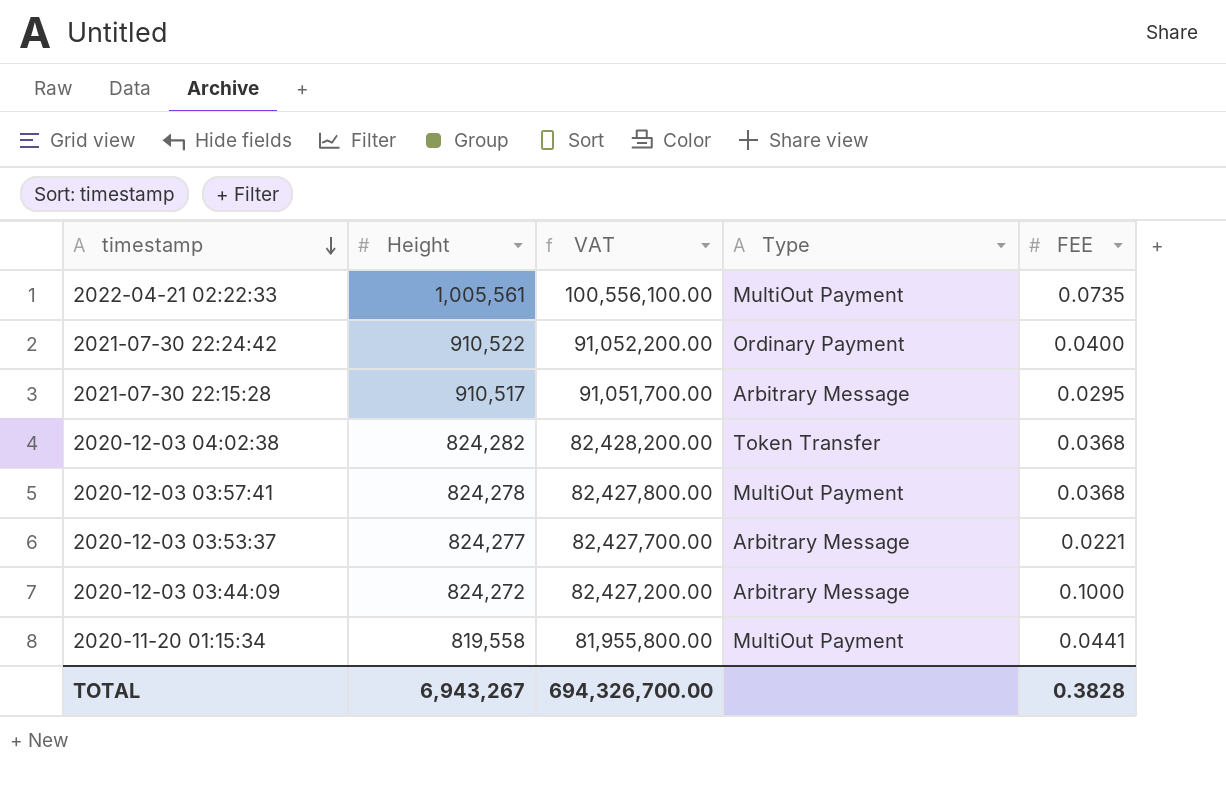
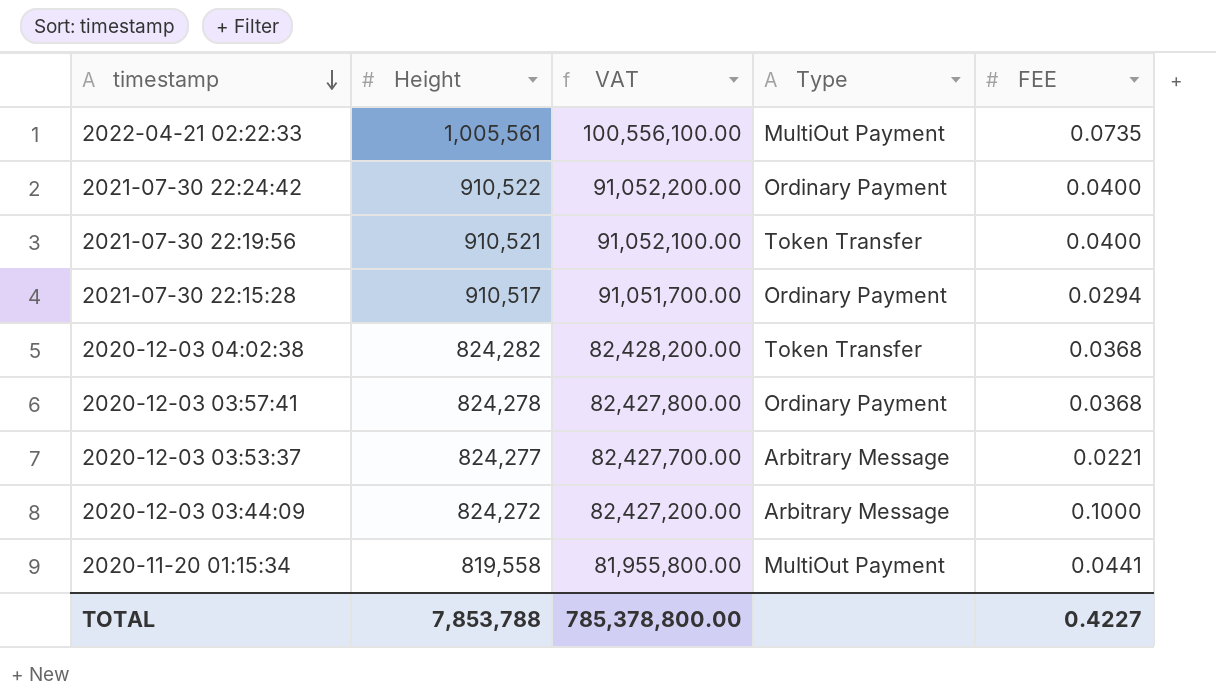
row 2021-07-30 22:19:56: none -> 910,521 | 91,052,100.00 | Token Transfer | 0.0400
2021-07-30 22:15:28 | Type: Arbitrary Message -> Ordinary Payment
2021-07-30 22:15:28 | FEE: 0.0295 -> 0.0294
2020-12-03 03:57:41 | Type: MultiOut Payment -> Ordinary Payment
TOTAL | Height: 6,943,267 -> 7,853,788
TOTAL | VAT: 694,326,700.00 -> 785,378,800.00
TOTAL | FEE: 0.3828 -> 0.4227

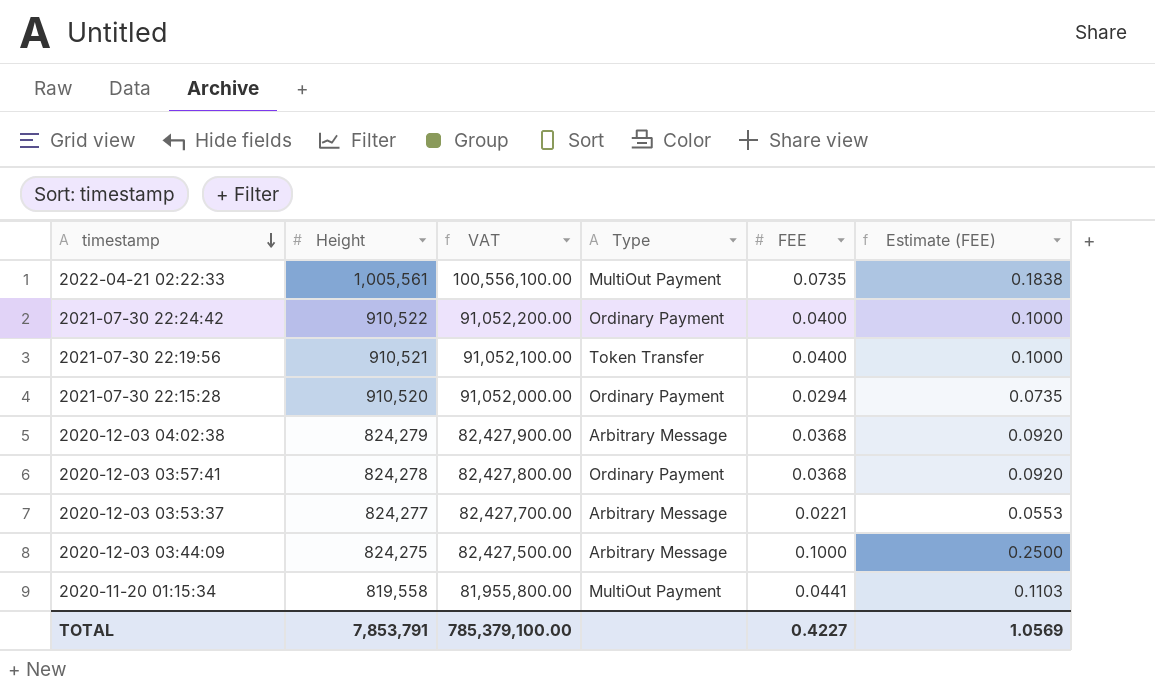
column Estimate (FEE) | formula: none -> [FEE] * 2.5
2021-07-30 22:15:28 | Height: 910,517 -> 910,520
2021-07-30 22:15:28 | VAT: 91,051,700.00 -> 91,052,000.00
2020-12-03 04:02:38 | Height: 824,282 -> 824,279
2020-12-03 04:02:38 | VAT: 82,428,200.00 -> 82,427,900.00
2020-12-03 04:02:38 | Type: Token Transfer -> Arbitrary Message
2020-12-03 03:44:09 | Height: 824,272 -> 824,275
2020-12-03 03:44:09 | VAT: 82,427,200.00 -> 82,427,500.00
TOTAL | Height: 7,853,788 -> 7,853,791
TOTAL | VAT: 785,378,800.00 -> 785,379,100.00

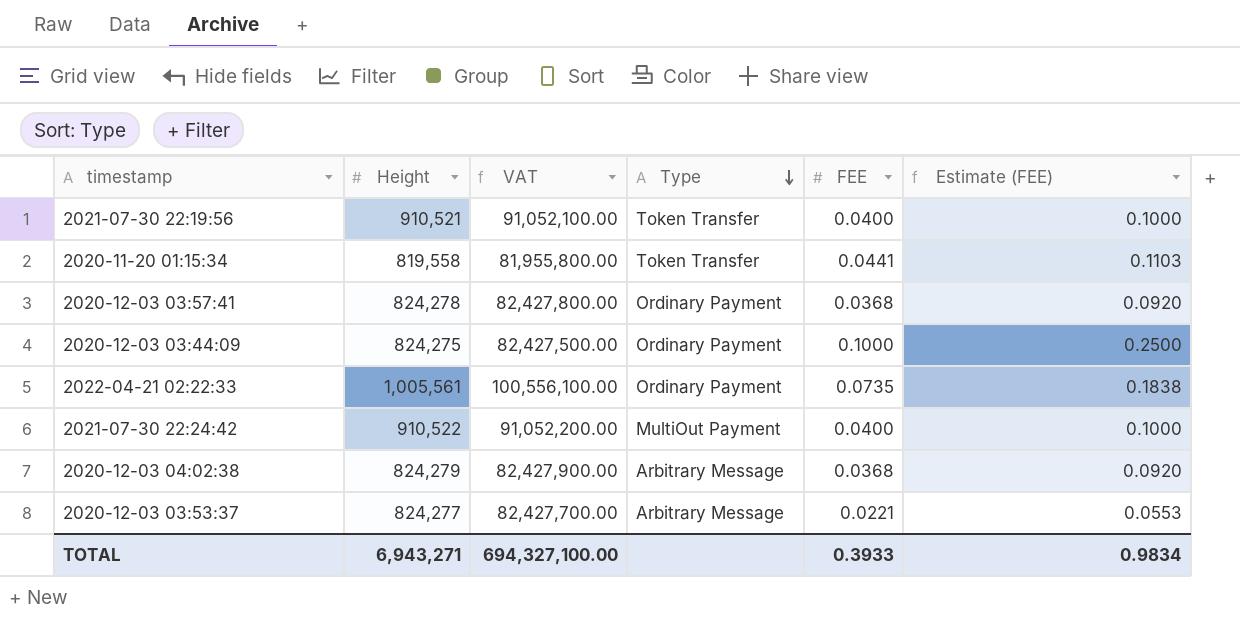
row order: timestamp descending -> Type descending
row 2021-07-30 22:15:28: 910,520 | 91,052,000.00 | Ordinary Payment | 0.0294 | 0.0735 -> none
2020-11-20 01:15:34 | Type: MultiOut Payment -> Token Transfer
2020-12-03 03:44:09 | Type: Arbitrary Message -> Ordinary Payment
2022-04-21 02:22:33 | Type: MultiOut Payment -> Ordinary Payment
2021-07-30 22:24:42 | Type: Ordinary Payment -> MultiOut Payment
TOTAL | Height: 7,853,791 -> 6,943,271
TOTAL | VAT: 785,379,100.00 -> 694,327,100.00
TOTAL | FEE: 0.4227 -> 0.3933
TOTAL | Estimate (FEE): 1.0569 -> 0.9834

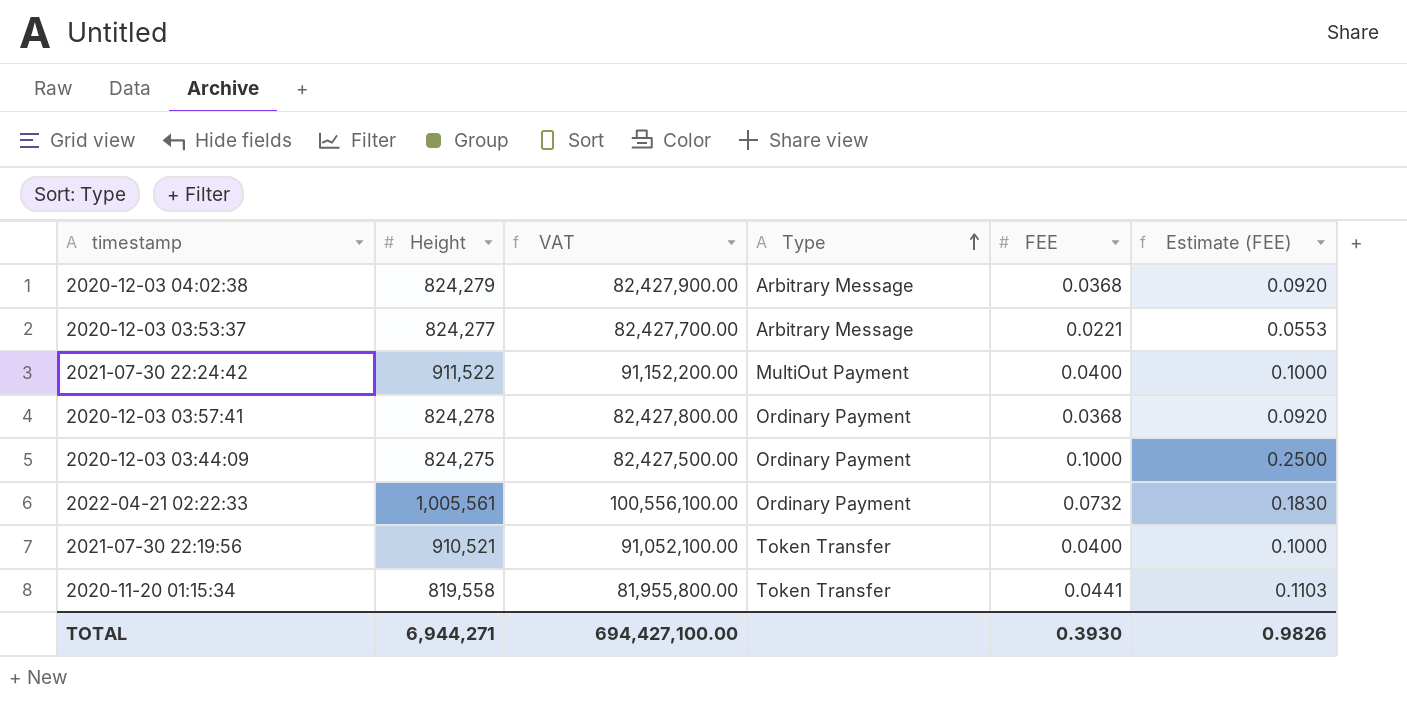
row order: Type descending -> Type ascending
2021-07-30 22:24:42 | Height: 910,522 -> 911,522
2021-07-30 22:24:42 | VAT: 91,052,200.00 -> 91,152,200.00
2022-04-21 02:22:33 | FEE: 0.0735 -> 0.0732
2022-04-21 02:22:33 | Estimate (FEE): 0.1838 -> 0.1830
TOTAL | Height: 6,943,271 -> 6,944,271
TOTAL | VAT: 694,327,100.00 -> 694,427,100.00
TOTAL | FEE: 0.3933 -> 0.3930
TOTAL | Estimate (FEE): 0.9834 -> 0.9826

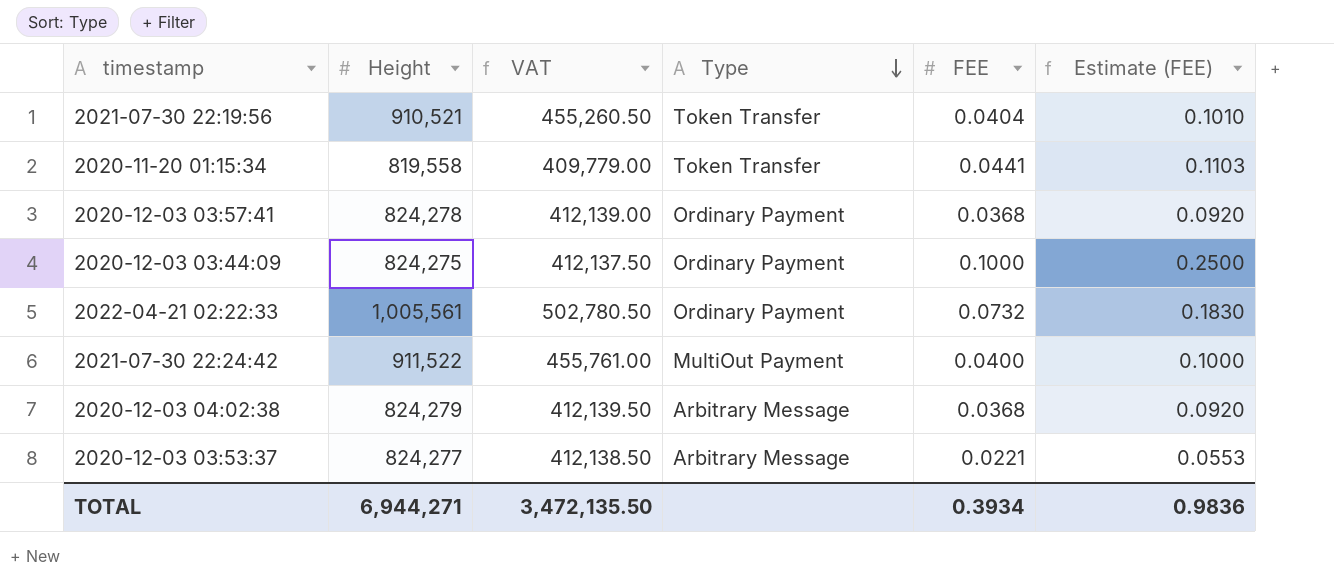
row order: Type ascending -> Type descending
column VAT | formula: [Height] * 100 -> [Height] * 0.5
2021-07-30 22:19:56 | FEE: 0.0400 -> 0.0404
2021-07-30 22:19:56 | Estimate (FEE): 0.1000 -> 0.1010
TOTAL | VAT: 694,427,100.00 -> 3,472,135.50
TOTAL | FEE: 0.3930 -> 0.3934
TOTAL | Estimate (FEE): 0.9826 -> 0.9836

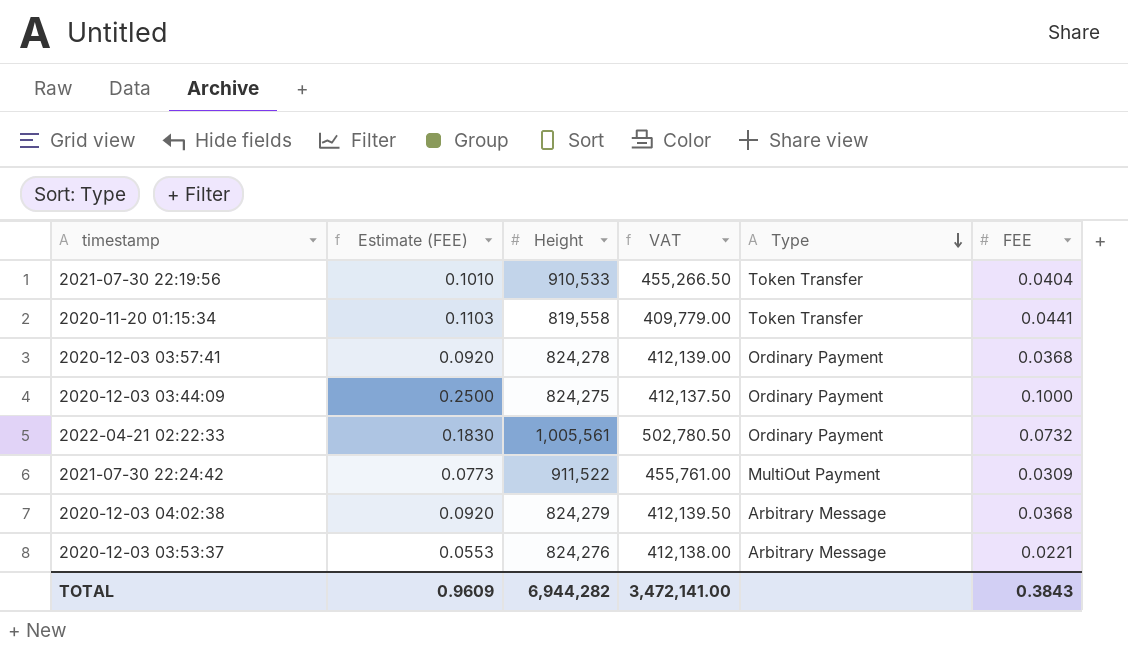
column Estimate (FEE) | position: 6 -> 2
2021-07-30 22:19:56 | Height: 910,521 -> 910,533
2021-07-30 22:19:56 | VAT: 455,260.50 -> 455,266.50
2021-07-30 22:24:42 | Estimate (FEE): 0.1000 -> 0.0773
2021-07-30 22:24:42 | FEE: 0.0400 -> 0.0309
2020-12-03 03:53:37 | Height: 824,277 -> 824,276
2020-12-03 03:53:37 | VAT: 412,138.50 -> 412,138.00
TOTAL | Estimate (FEE): 0.9836 -> 0.9609
TOTAL | Height: 6,944,271 -> 6,944,282
TOTAL | VAT: 3,472,135.50 -> 3,472,141.00
TOTAL | FEE: 0.3934 -> 0.3843

